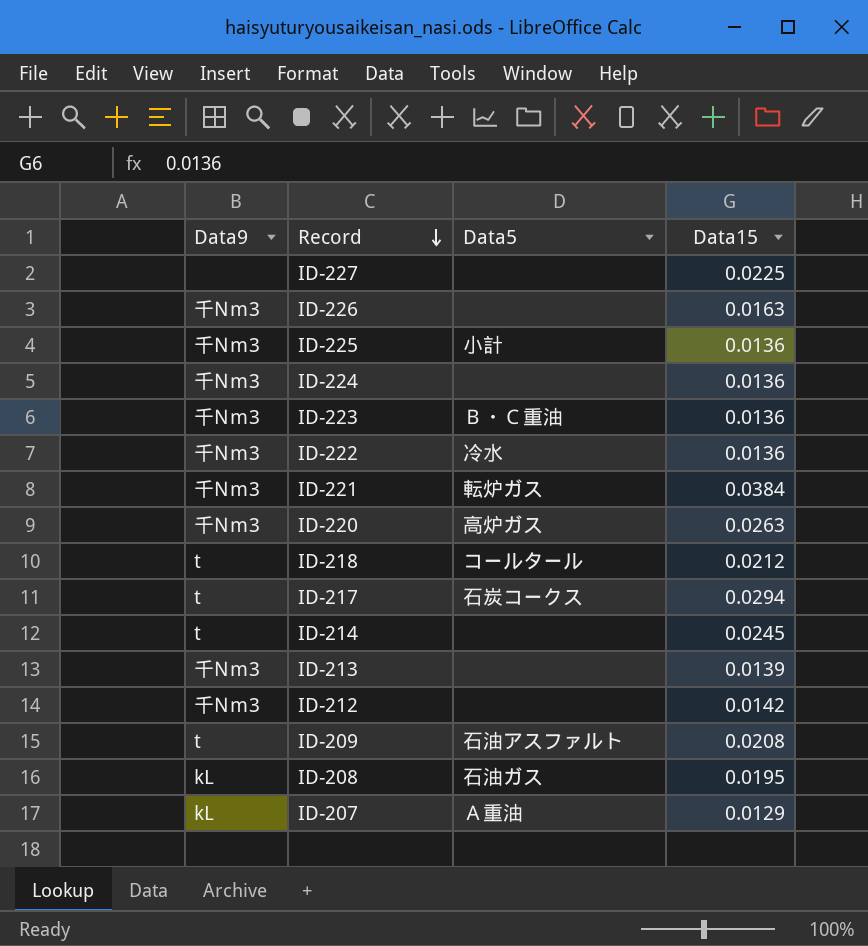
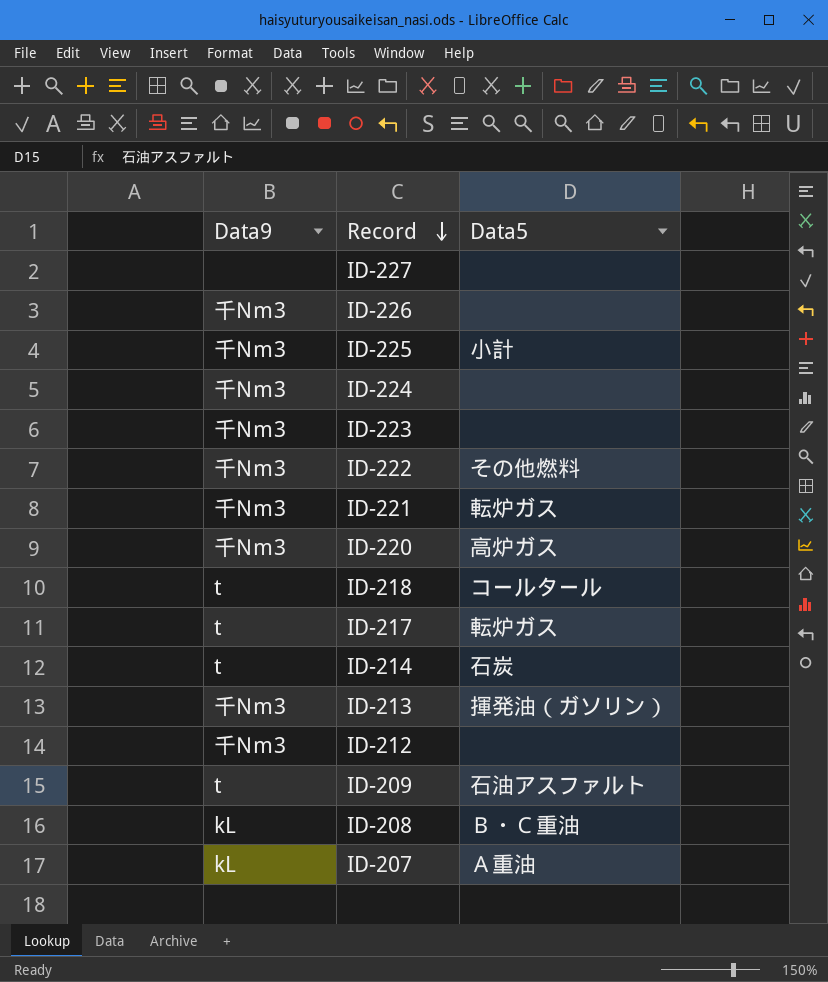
column Data15 | position: 4 -> none
ID-223 | Data5: Ｂ・Ｃ重油 -> none
ID-222 | Data5: 冷水 -> その他燃料
ID-217 | Data5: 石炭コークス -> 転炉ガス
ID-214 | Data5: none -> 石炭
ID-213 | Data5: none -> 揮発油（ガソリン）
ID-208 | Data5: 石油ガス -> Ｂ・Ｃ重油

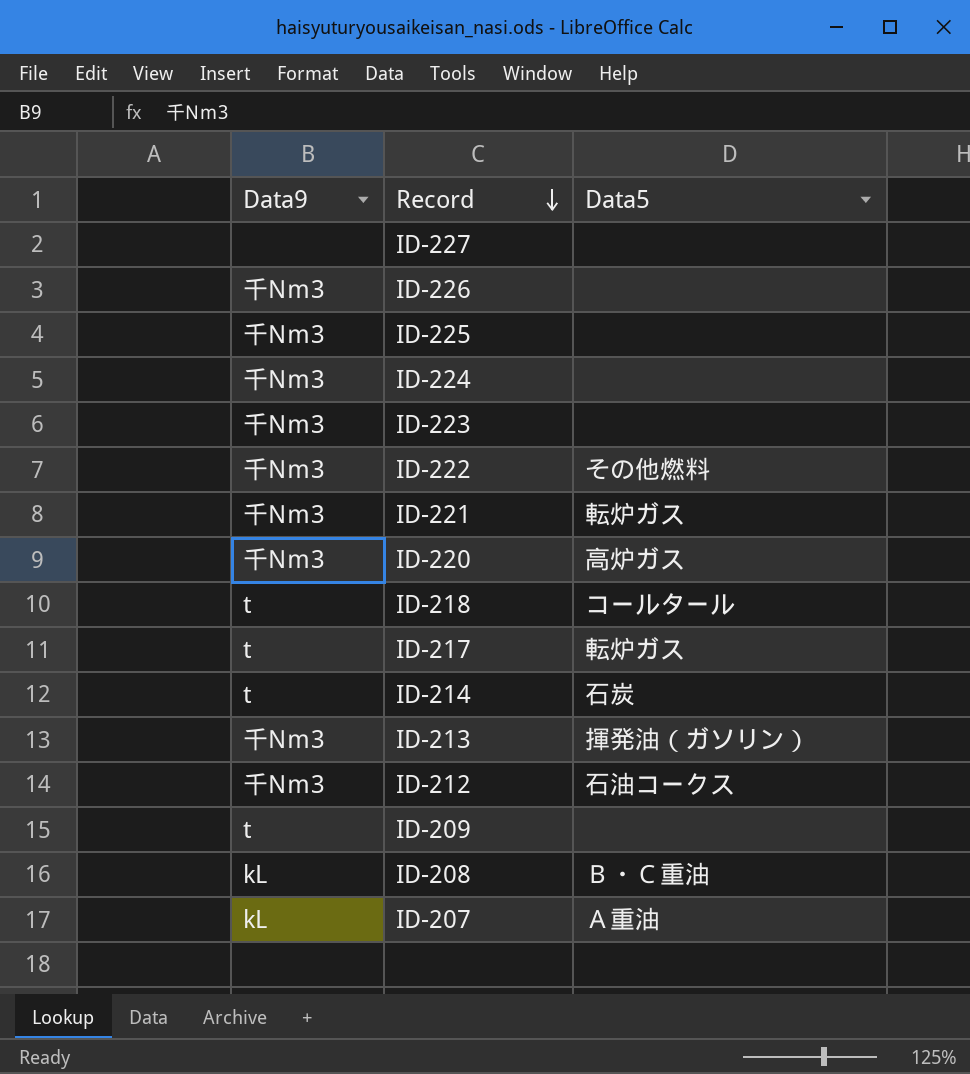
ID-225 | Data5: 小計 -> none
ID-212 | Data5: none -> 石油コークス
ID-209 | Data5: 石油アスファルト -> none

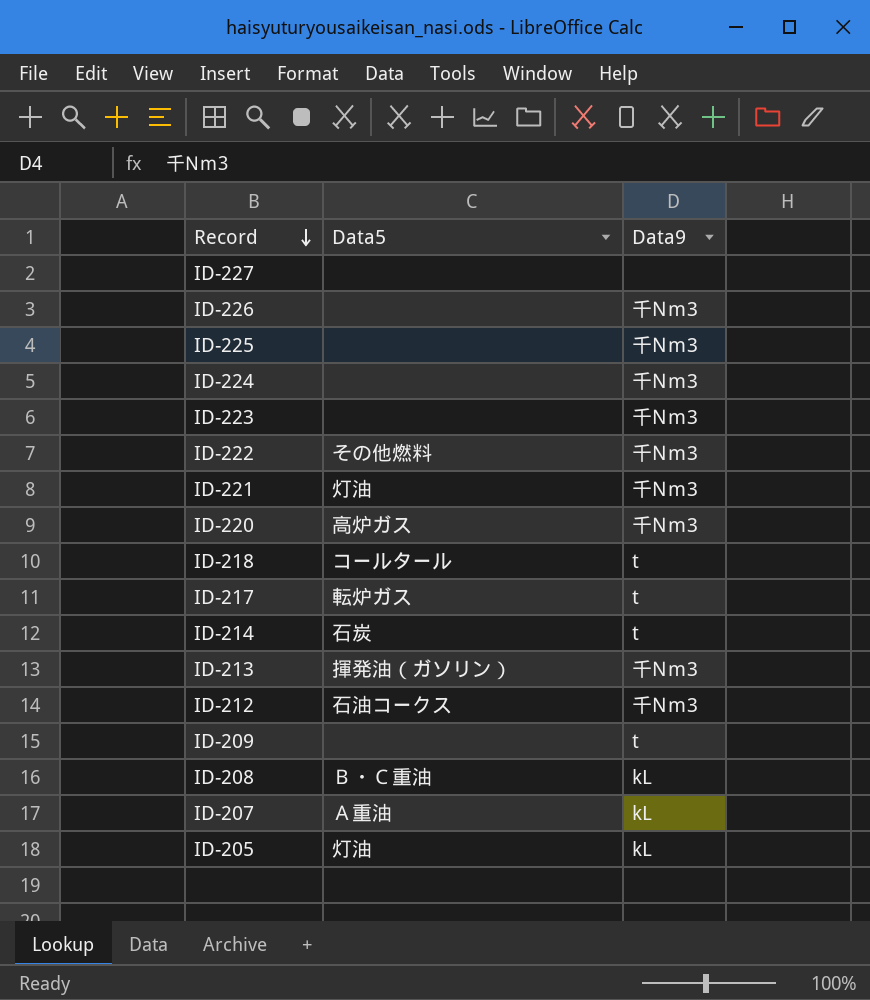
column Data9 | position: 1 -> 3
ID-221 | Data5: 転炉ガス -> 灯油
row ID-205: none -> 灯油 | kL

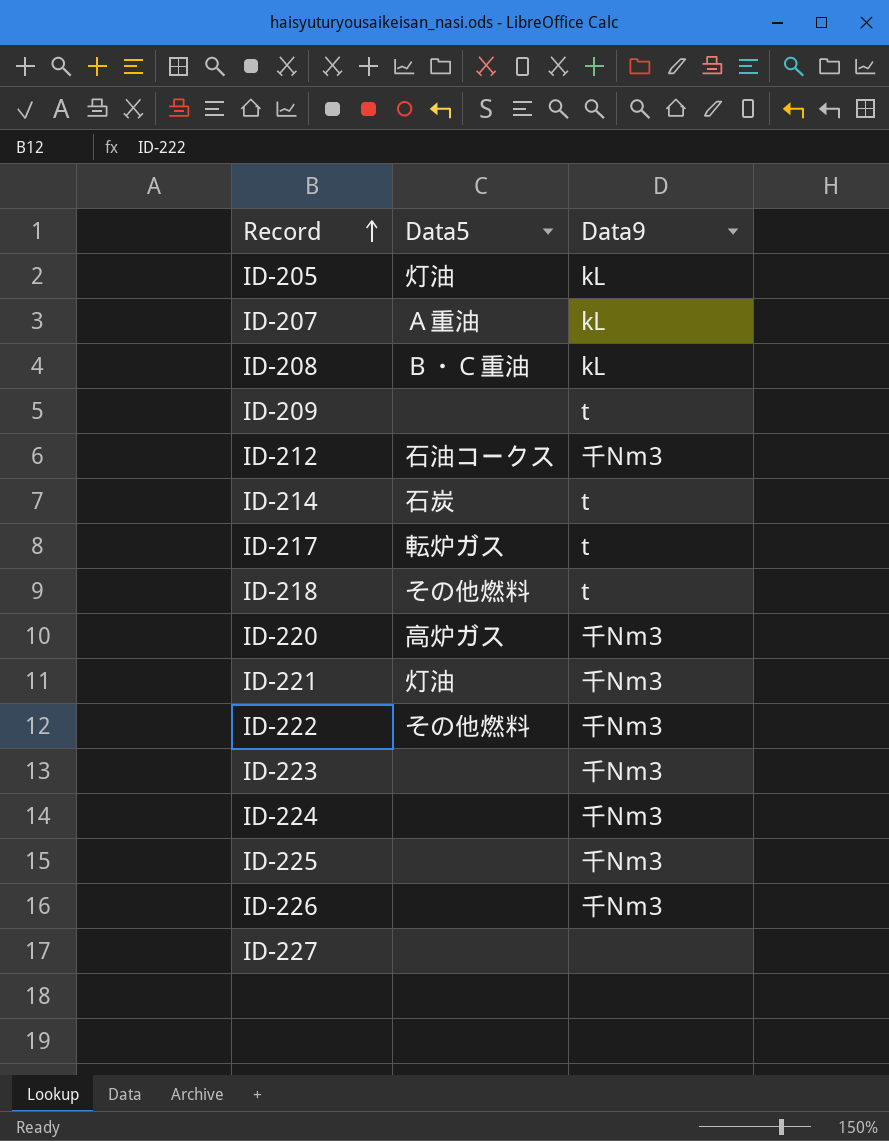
row order: Record descending -> Record ascending
row ID-213: 揮発油（ガソリン） | 千Nｍ3 -> none
ID-218 | Data5: コールタール -> その他燃料

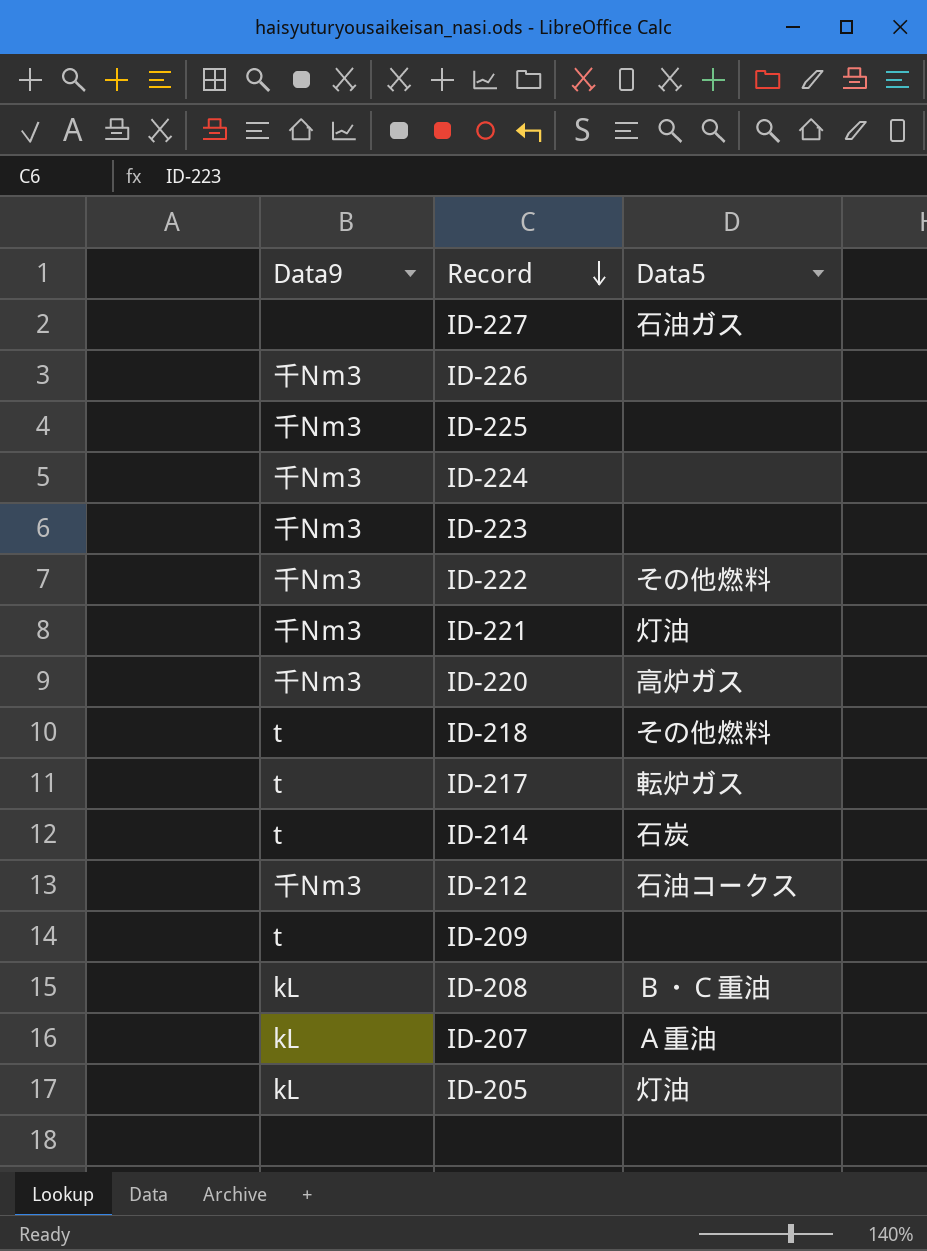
row order: Record ascending -> Record descending
column Data9 | position: 3 -> 1
ID-227 | Data5: none -> 石油ガス

